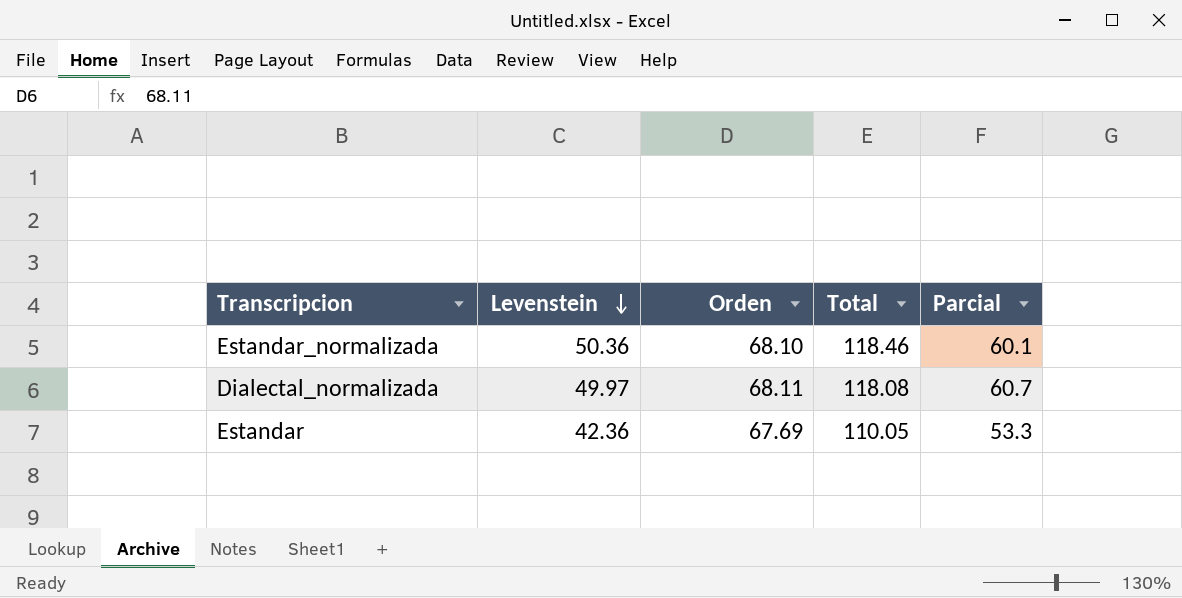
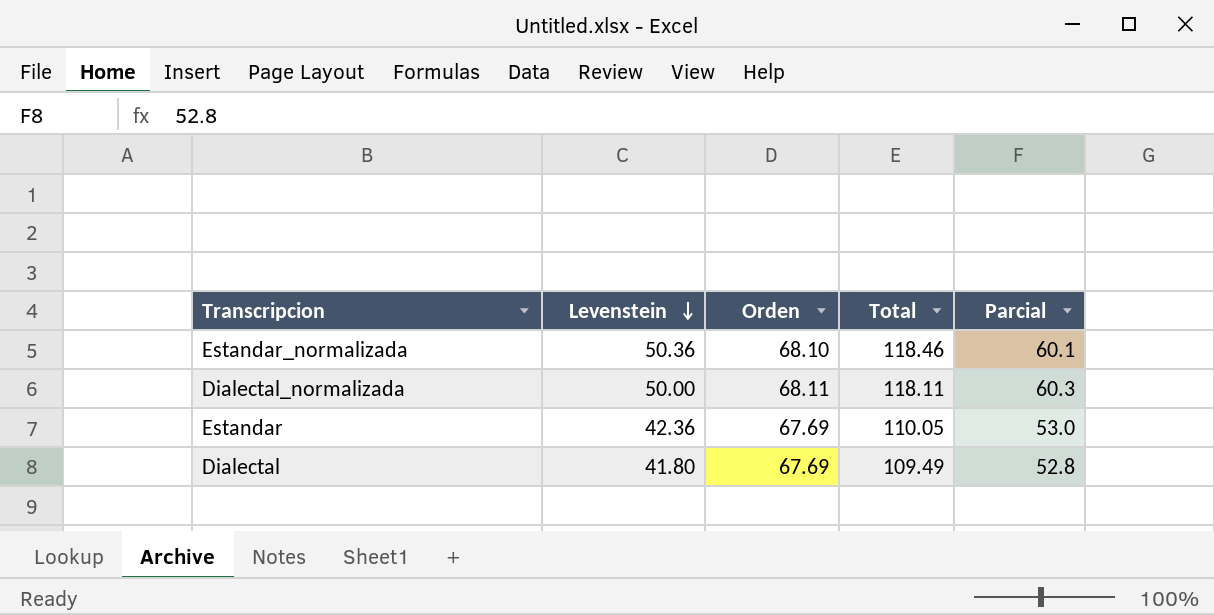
Dialectal_normalizada | Levenstein: 49.97 -> 50.00
Dialectal_normalizada | Total: 118.08 -> 118.11
Dialectal_normalizada | Parcial: 60.7 -> 60.3
Estandar | Parcial: 53.3 -> 53.0
row Dialectal: none -> 41.80 | 67.69 | 109.49 | 52.8

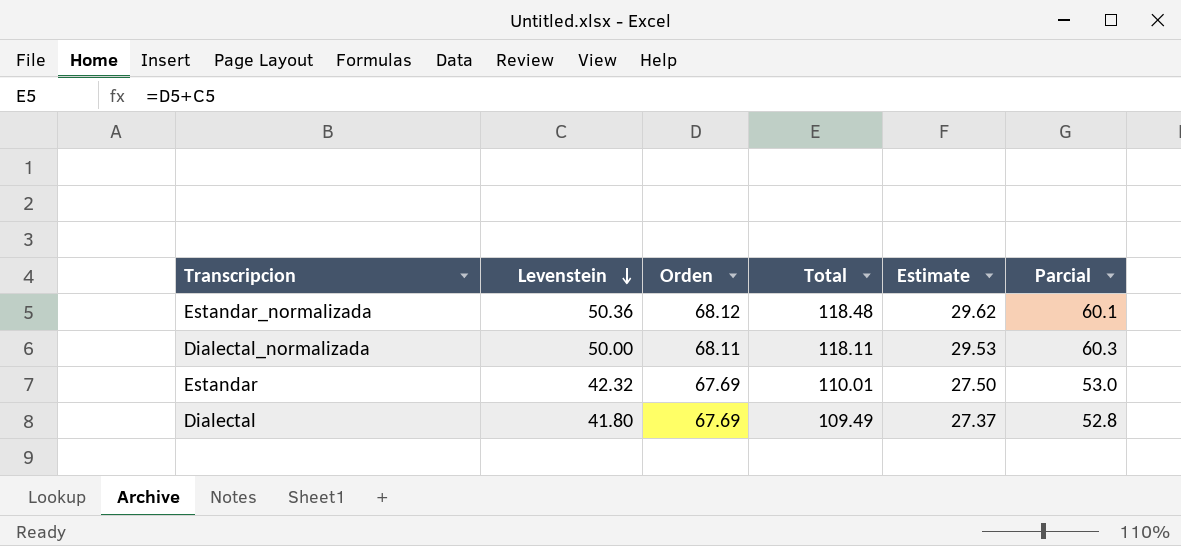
column Estimate | formula: none -> [Total] * 0.25
Estandar_normalizada | Orden: 68.10 -> 68.12
Estandar_normalizada | Total: 118.46 -> 118.48
Estandar | Levenstein: 42.36 -> 42.32
Estandar | Total: 110.05 -> 110.01

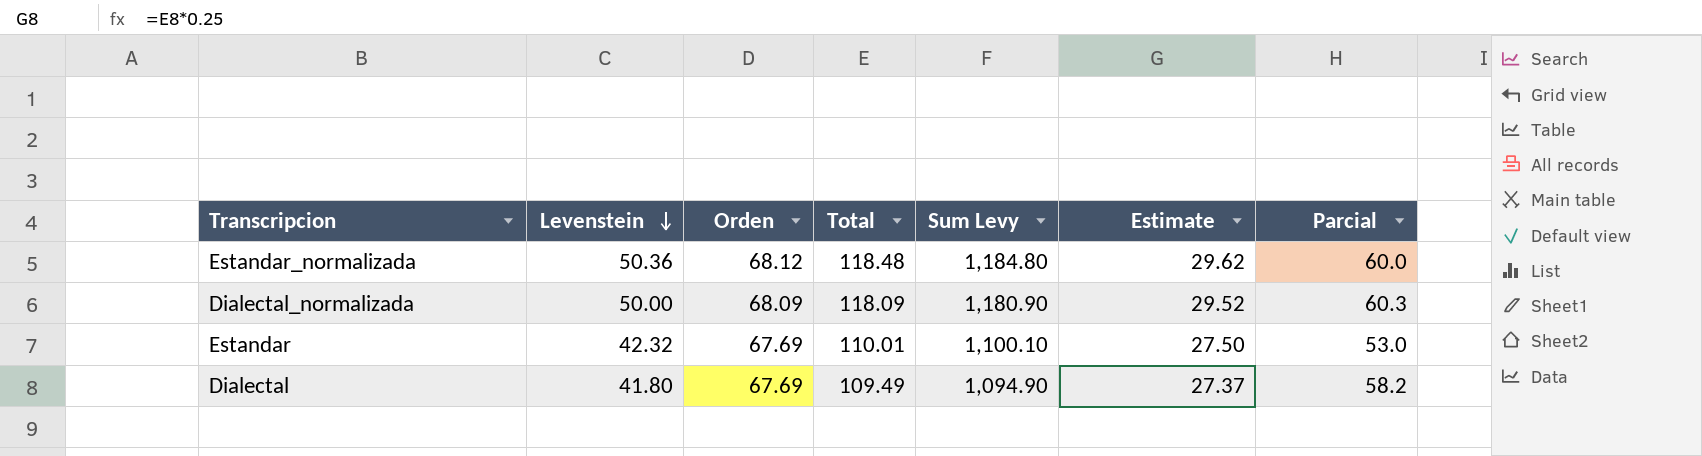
column Sum Levy | formula: none -> [Total] * 10
Estandar_normalizada | Parcial: 60.1 -> 60.0
Dialectal_normalizada | Orden: 68.11 -> 68.09
Dialectal_normalizada | Total: 118.11 -> 118.09
Dialectal_normalizada | Estimate: 29.53 -> 29.52
Dialectal | Parcial: 52.8 -> 58.2

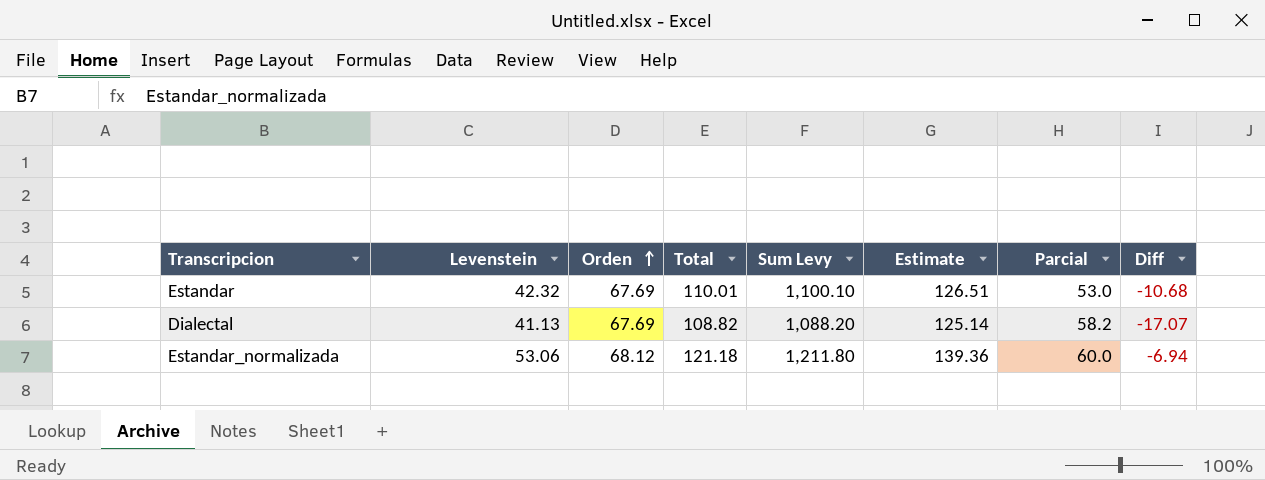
row order: Levenstein descending -> Orden ascending
column Estimate | formula: [Total] * 0.25 -> [Total] * 1.15
column Diff | formula: none -> [Levenstein] - [Parcial]
row Dialectal_normalizada: 50.00 | 68.09 | 118.09 | 1,180.90 | 29.52 | 60.3 -> none
Dialectal | Levenstein: 41.80 -> 41.13
Dialectal | Total: 109.49 -> 108.82
Dialectal | Sum Levy: 1,094.90 -> 1,088.20
Estandar_normalizada | Levenstein: 50.36 -> 53.06
Estandar_normalizada | Total: 118.48 -> 121.18
Estandar_normalizada | Sum Levy: 1,184.80 -> 1,211.80

